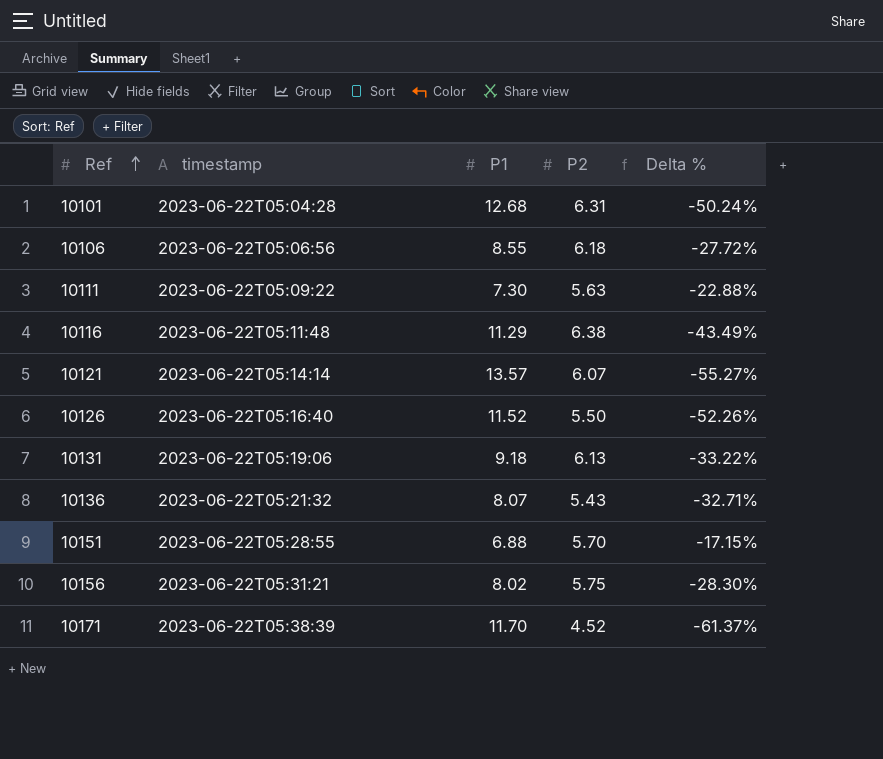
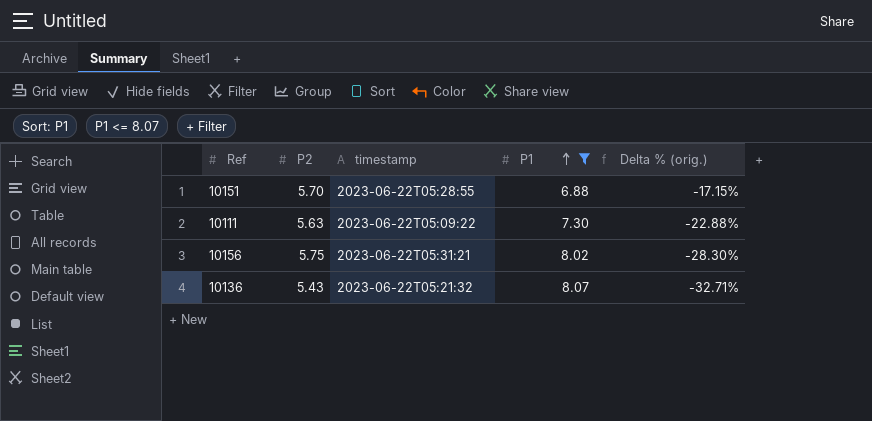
filter: none -> P1 <= 8.07
row order: Ref ascending -> P1 ascending
column P2 | position: 4 -> 2
column name: Delta % -> Delta % (orig.)

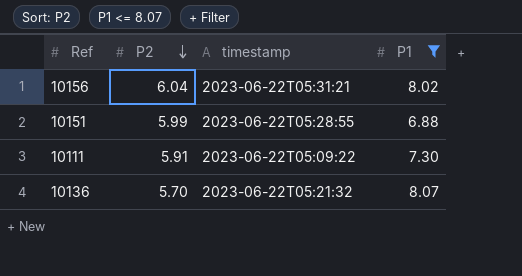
row order: P1 ascending -> P2 descending
column Delta % (orig.) | formula: ([P2] - [P1]) / [P1] -> none
10156 | P2: 5.75 -> 6.04
10151 | P2: 5.70 -> 5.99
10111 | P2: 5.63 -> 5.91
10136 | P2: 5.43 -> 5.70

